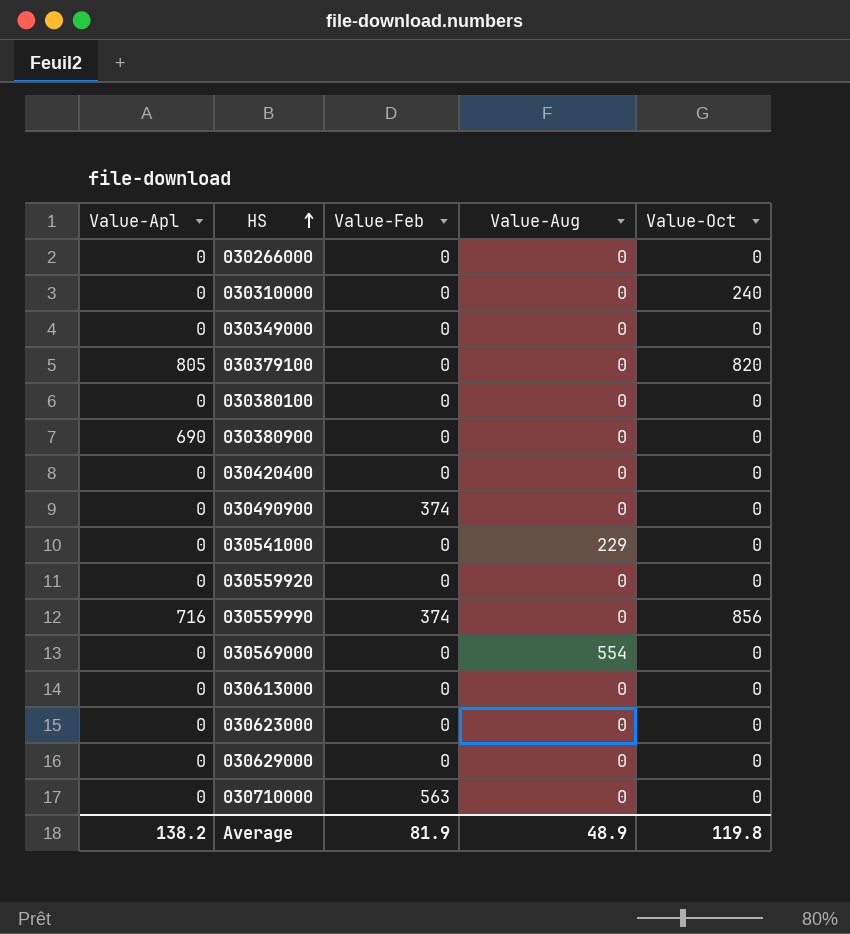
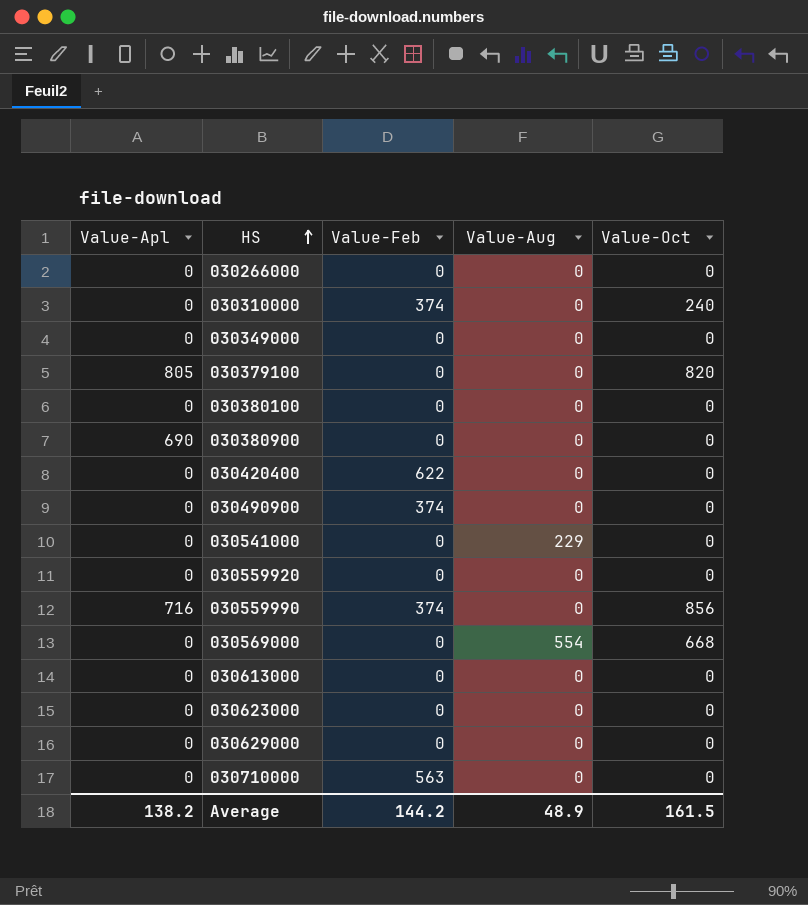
030310000 | Value-Feb: 0 -> 374
030420400 | Value-Feb: 0 -> 622
030569000 | Value-Oct: 0 -> 668
Average | Value-Feb: 81.9 -> 144.2
Average | Value-Oct: 119.8 -> 161.5

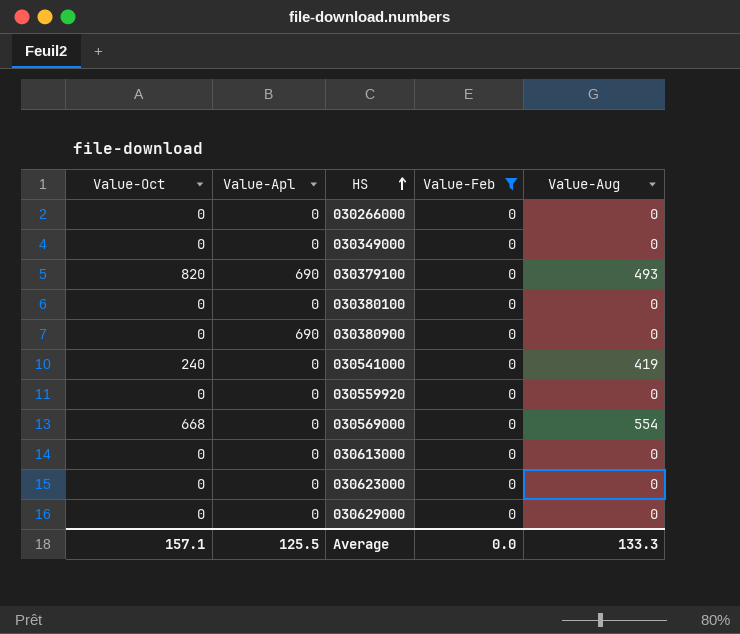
filter: none -> Value-Feb = 0
column Value-Oct | position: 5 -> 1
030379100 | Value-Apl: 805 -> 690
030379100 | Value-Aug: 0 -> 493
030541000 | Value-Oct: 0 -> 240
030541000 | Value-Aug: 229 -> 419
Average | Value-Oct: 161.5 -> 157.1
Average | Value-Apl: 138.2 -> 125.5
Average | Value-Feb: 144.2 -> 0.0
Average | Value-Aug: 48.9 -> 133.3

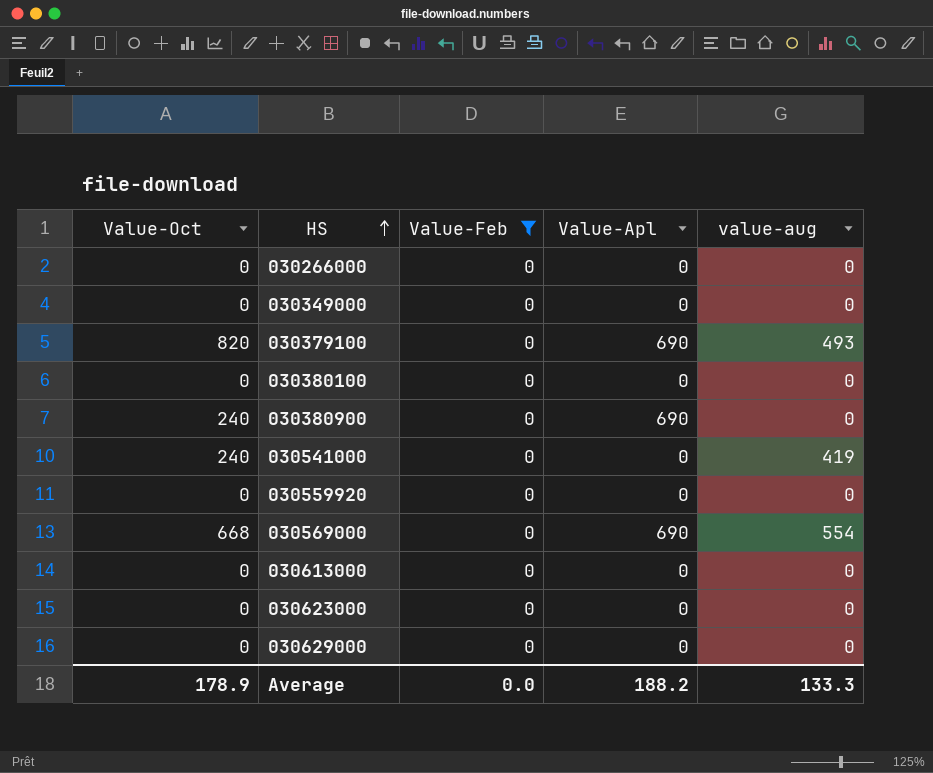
column Value-Apl | position: 2 -> 4
column name: Value-Aug -> value-aug
030380900 | Value-Oct: 0 -> 240
030569000 | Value-Apl: 0 -> 690
Average | Value-Oct: 157.1 -> 178.9
Average | Value-Apl: 125.5 -> 188.2

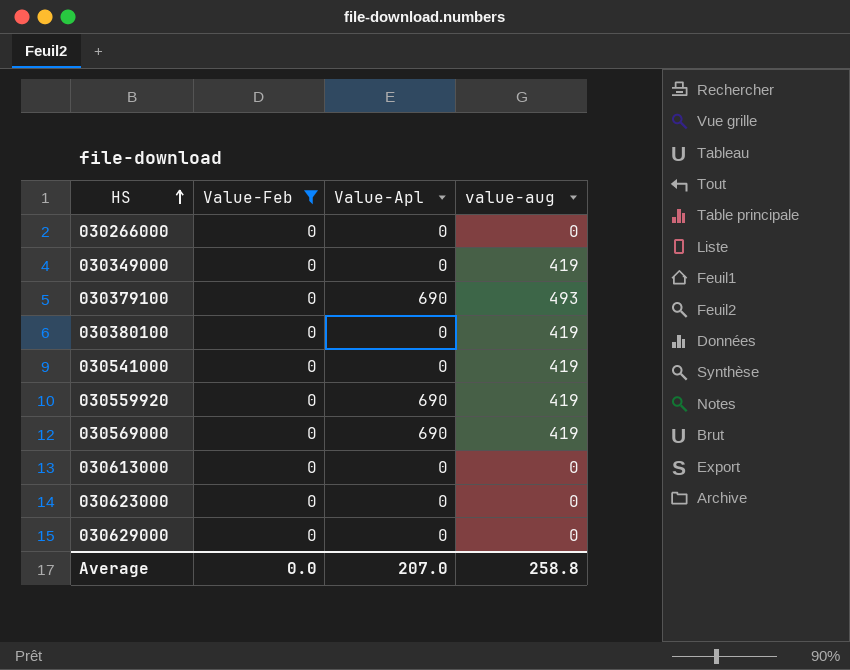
column Value-Oct | position: 1 -> none
row 030380900: 240 | 0 | 690 | 0 -> none
030349000 | value-aug: 0 -> 419
030380100 | value-aug: 0 -> 419
030559920 | Value-Apl: 0 -> 690
030559920 | value-aug: 0 -> 419
030569000 | value-aug: 554 -> 419
Average | Value-Apl: 188.2 -> 207.0
Average | value-aug: 133.3 -> 258.8

